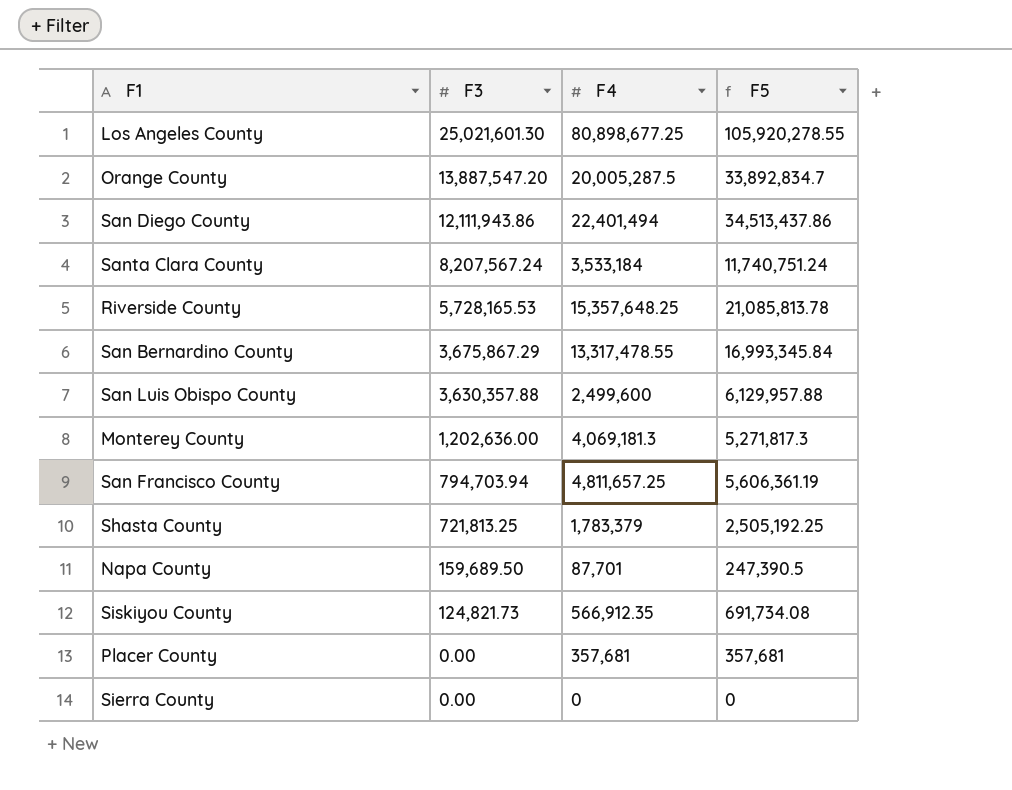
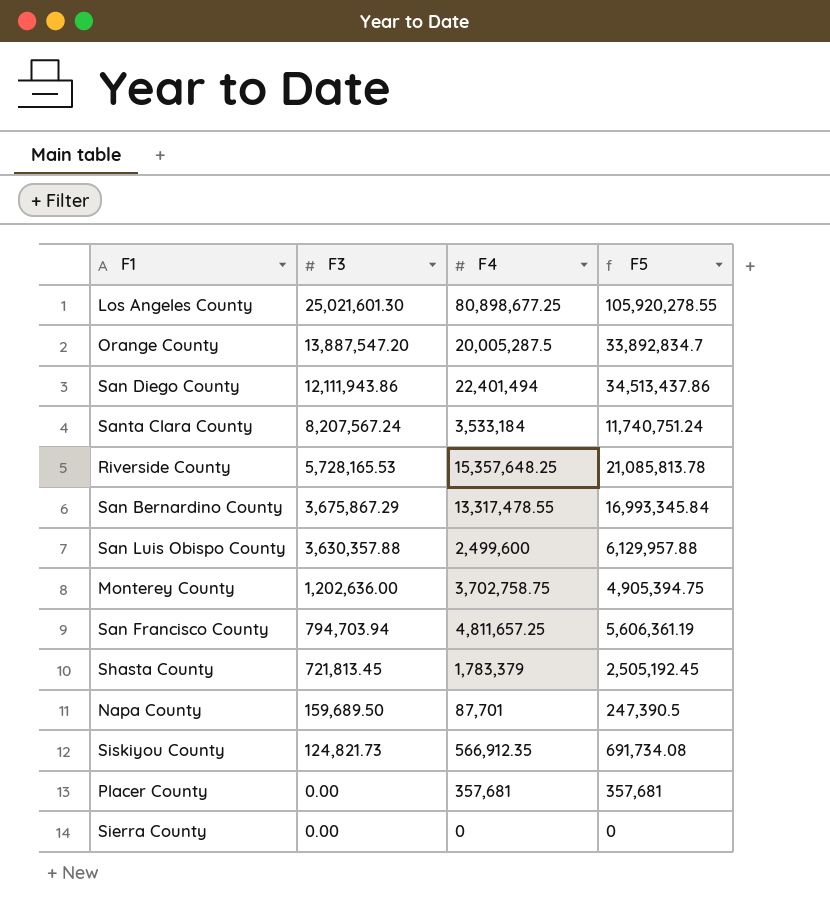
Monterey County | F4: 4,069,181.3 -> 3,702,758.75
Monterey County | F5: 5,271,817.3 -> 4,905,394.75
Shasta County | F3: 721,813.25 -> 721,813.45
Shasta County | F5: 2,505,192.25 -> 2,505,192.45

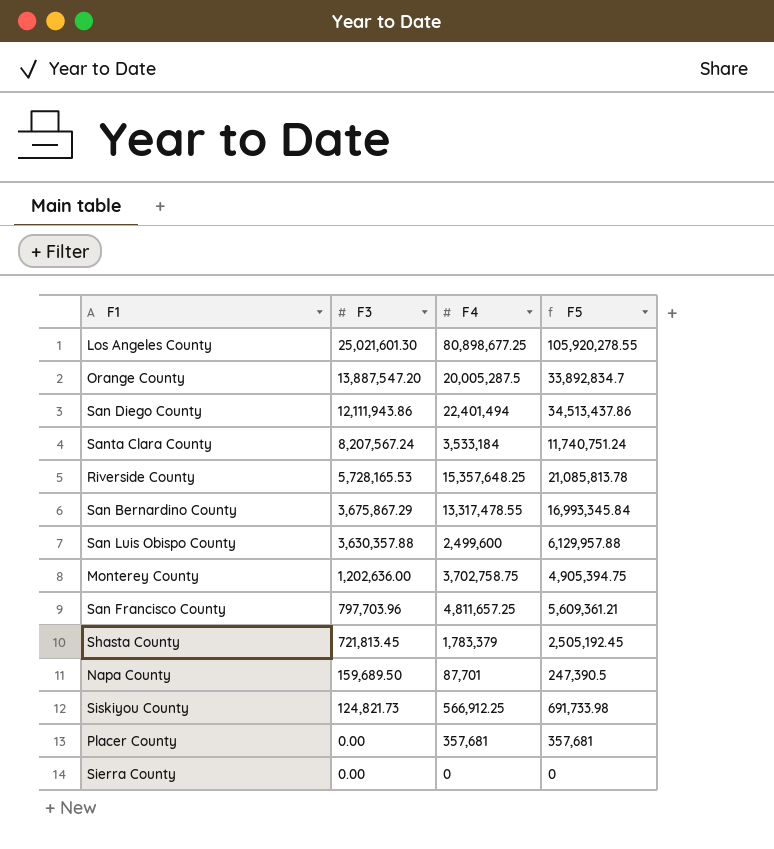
San Francisco County | F3: 794,703.94 -> 797,703.96
San Francisco County | F5: 5,606,361.19 -> 5,609,361.21
Siskiyou County | F4: 566,912.35 -> 566,912.25
Siskiyou County | F5: 691,734.08 -> 691,733.98

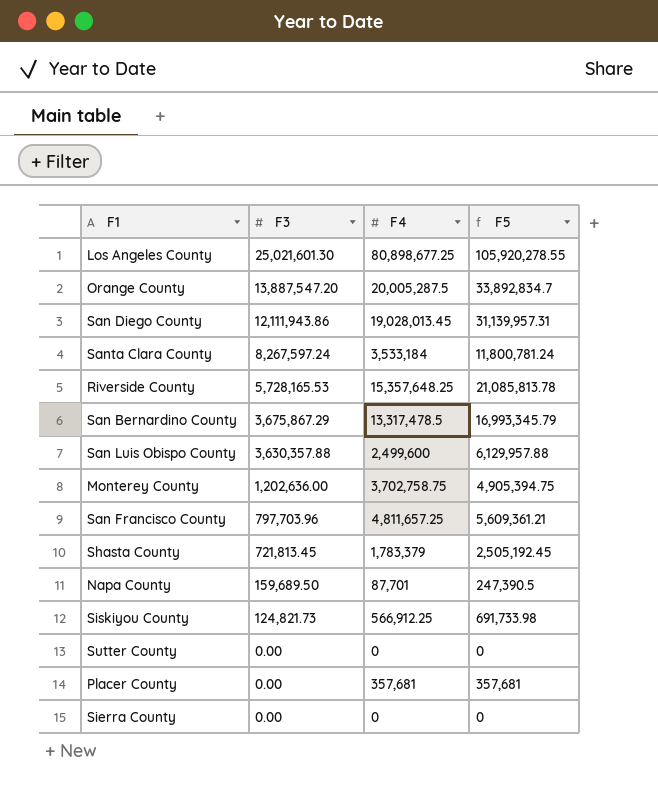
San Diego County | F4: 22,401,494 -> 19,028,013.45
San Diego County | F5: 34,513,437.86 -> 31,139,957.31
Santa Clara County | F3: 8,207,567.24 -> 8,267,597.24
Santa Clara County | F5: 11,740,751.24 -> 11,800,781.24
San Bernardino County | F4: 13,317,478.55 -> 13,317,478.5
San Bernardino County | F5: 16,993,345.84 -> 16,993,345.79
row Sutter County: none -> 0.00 | 0 | 0

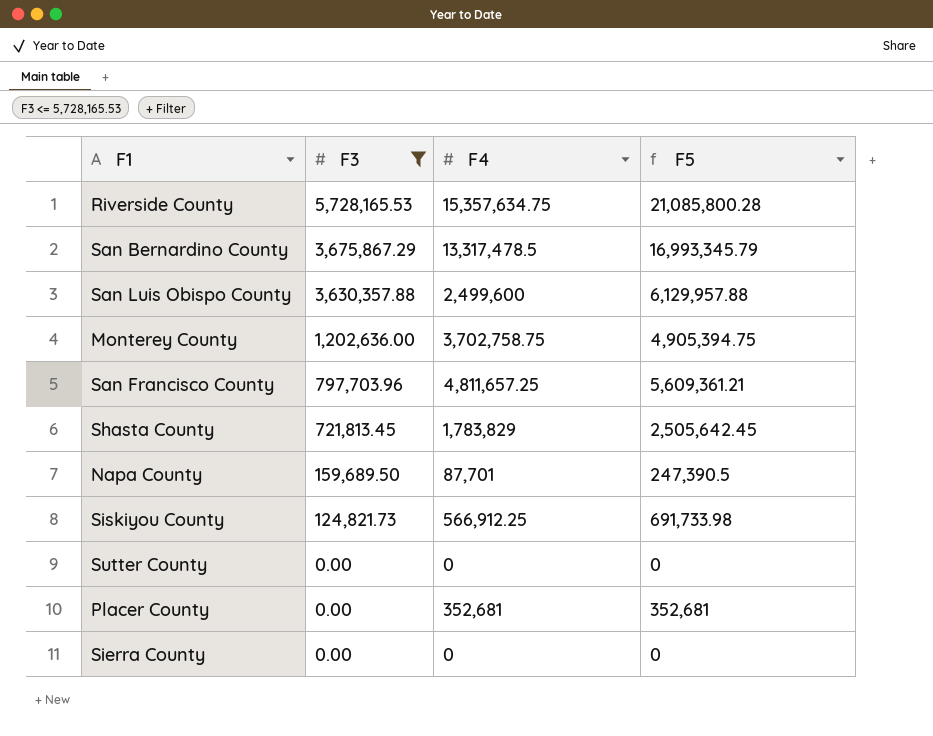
filter: none -> F3 <= 5,728,165.53
Riverside County | F4: 15,357,648.25 -> 15,357,634.75
Riverside County | F5: 21,085,813.78 -> 21,085,800.28
Shasta County | F4: 1,783,379 -> 1,783,829
Shasta County | F5: 2,505,192.45 -> 2,505,642.45
Placer County | F4: 357,681 -> 352,681
Placer County | F5: 357,681 -> 352,681

